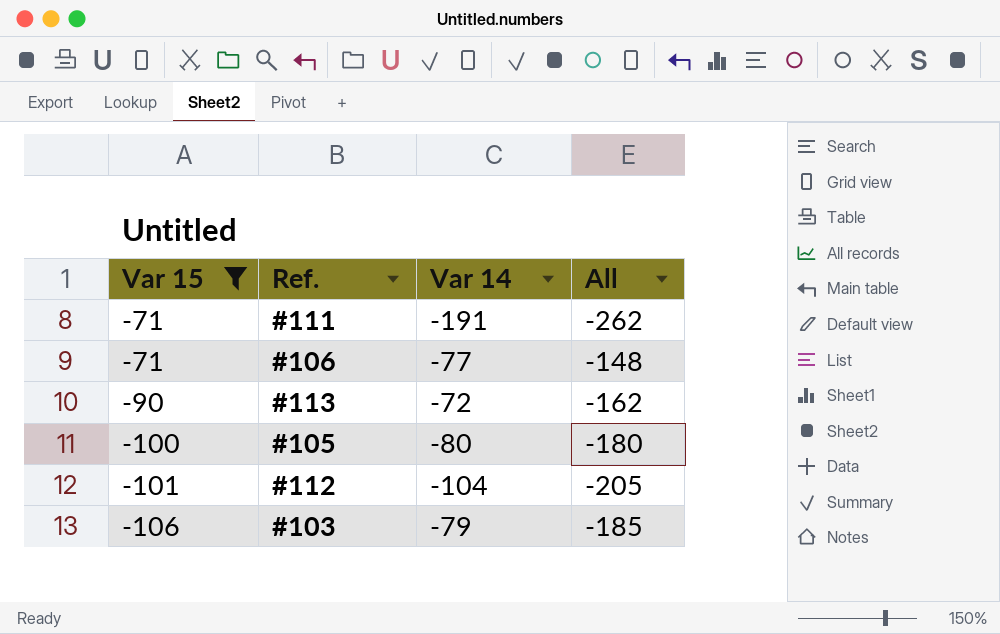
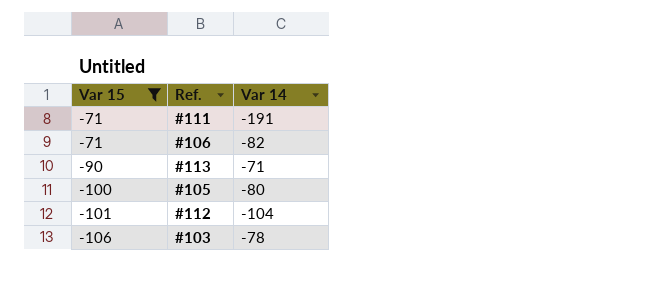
column All | formula: [Var 15] + [Var 14] -> none
#106 | Var 14: -77 -> -82
#113 | Var 14: -72 -> -71
#103 | Var 14: -79 -> -78

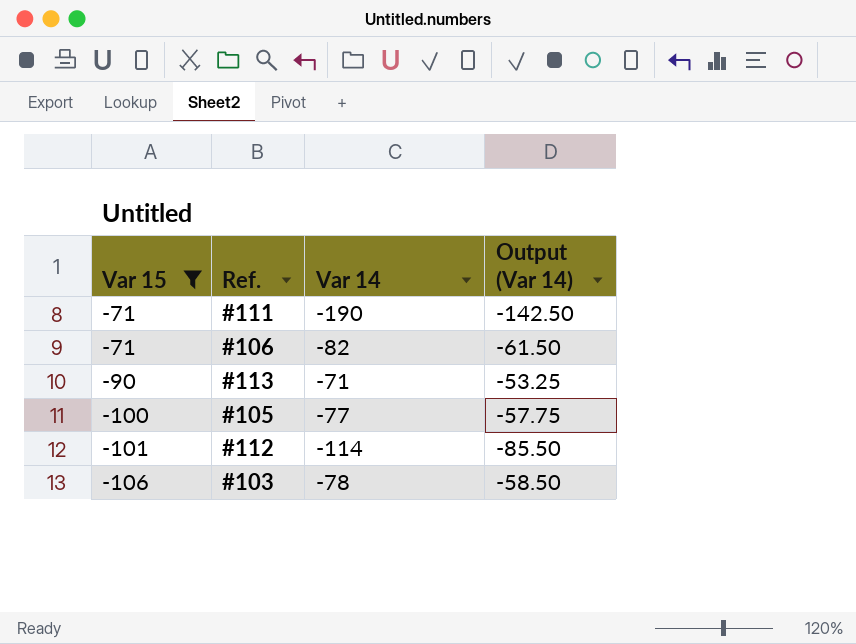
column Output (Var 14) | formula: none -> [Var 14] * 0.75
#111 | Var 14: -191 -> -190
#105 | Var 14: -80 -> -77
#112 | Var 14: -104 -> -114

